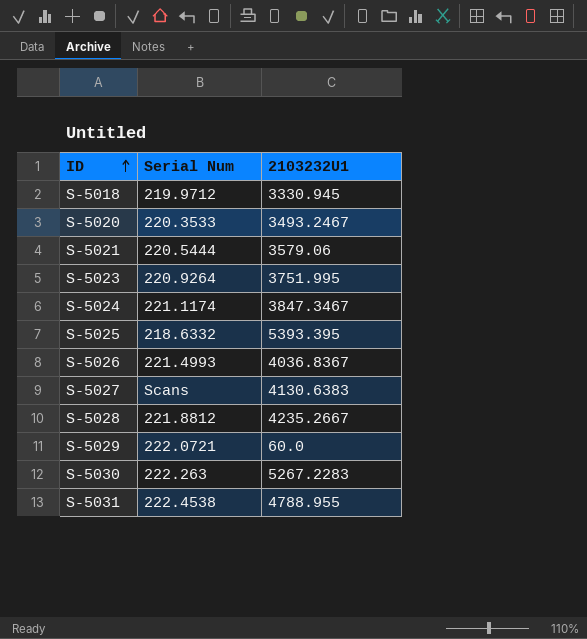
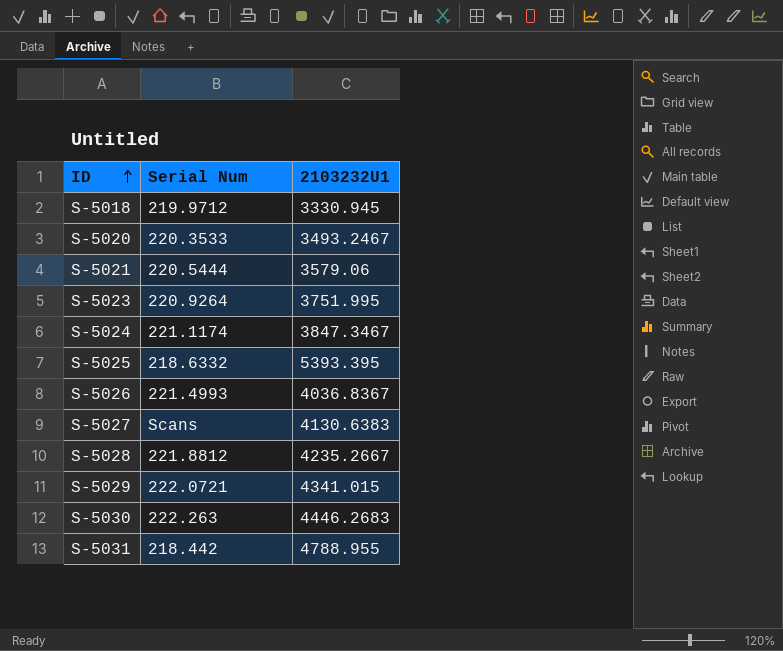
S-5029 | 2103232U1: 60.0 -> 4341.015
S-5030 | 2103232U1: 5267.2283 -> 4446.2683
S-5031 | Serial Num: 222.4538 -> 218.442

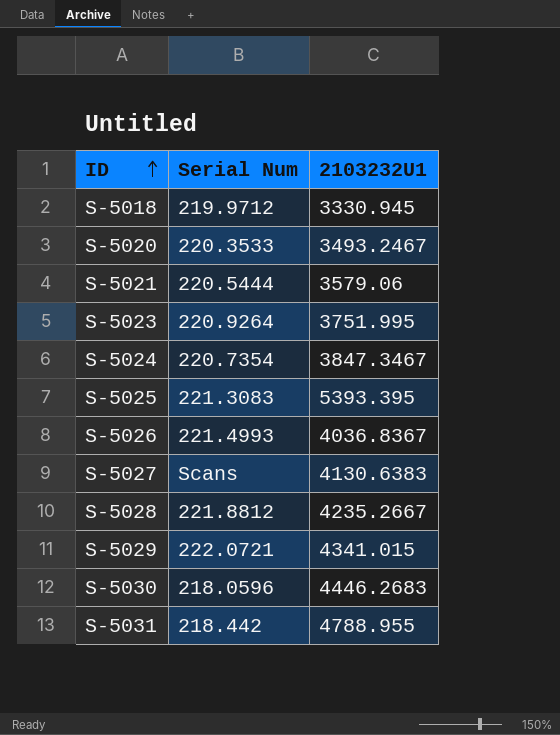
S-5024 | Serial Num: 221.1174 -> 220.7354
S-5025 | Serial Num: 218.6332 -> 221.3083
S-5030 | Serial Num: 222.263 -> 218.0596

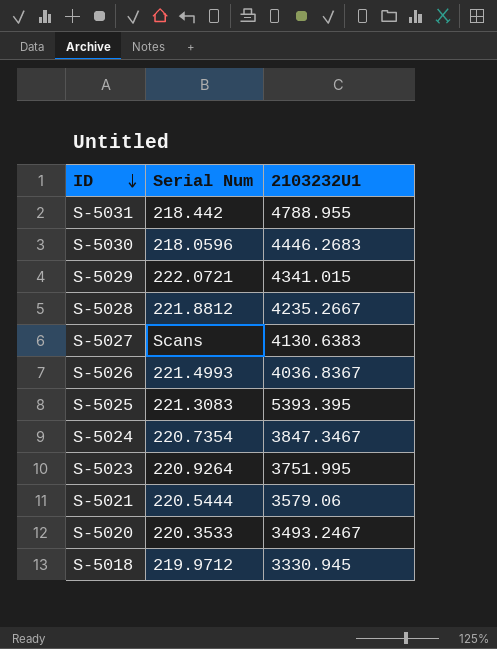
row order: ID ascending -> ID descending

